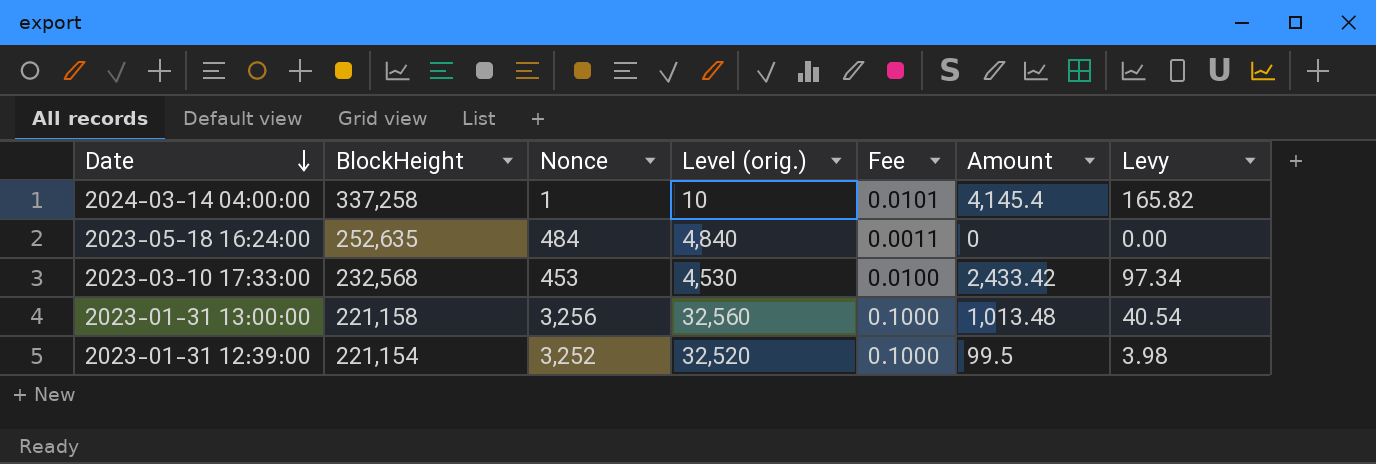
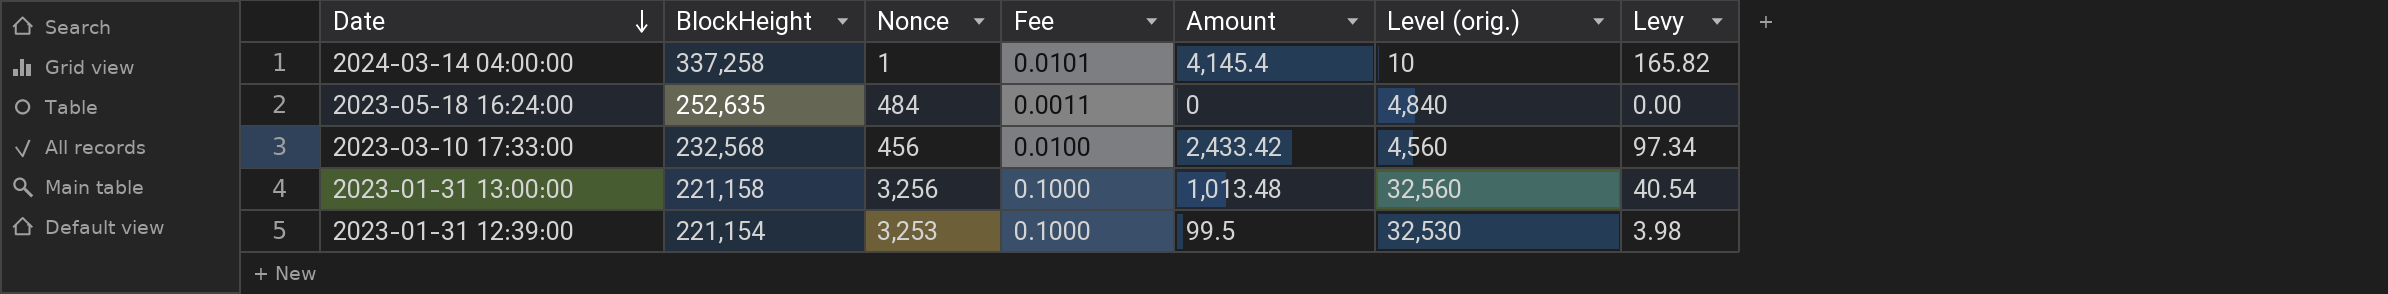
column Level (orig.) | position: 4 -> 6
2023-03-10 17:33:00 | Nonce: 453 -> 456
2023-03-10 17:33:00 | Level (orig.): 4,530 -> 4,560
2023-01-31 12:39:00 | Nonce: 3,252 -> 3,253
2023-01-31 12:39:00 | Level (orig.): 32,520 -> 32,530

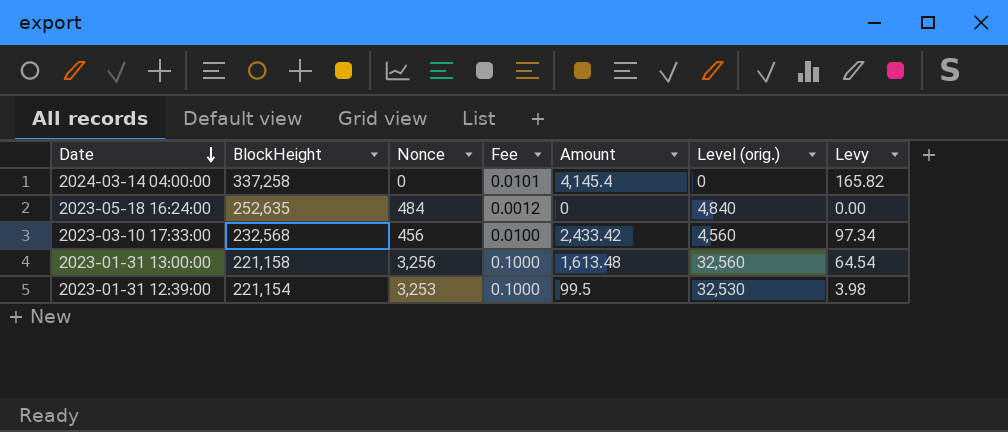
2024-03-14 04:00:00 | Nonce: 1 -> 0
2024-03-14 04:00:00 | Level (orig.): 10 -> 0
2023-05-18 16:24:00 | Fee: 0.0011 -> 0.0012
2023-01-31 13:00:00 | Amount: 1,013.48 -> 1,613.48
2023-01-31 13:00:00 | Levy: 40.54 -> 64.54

